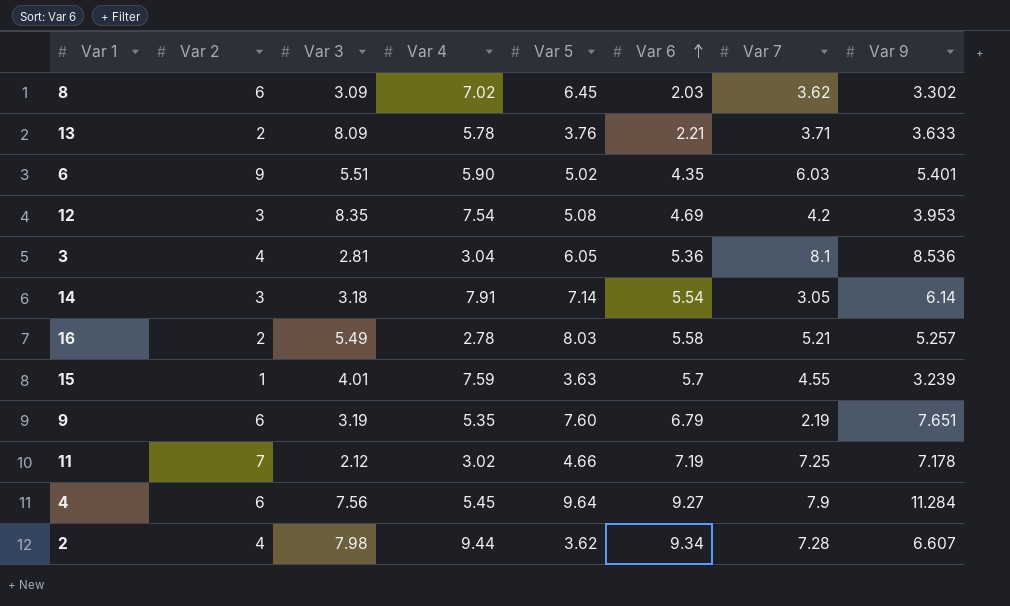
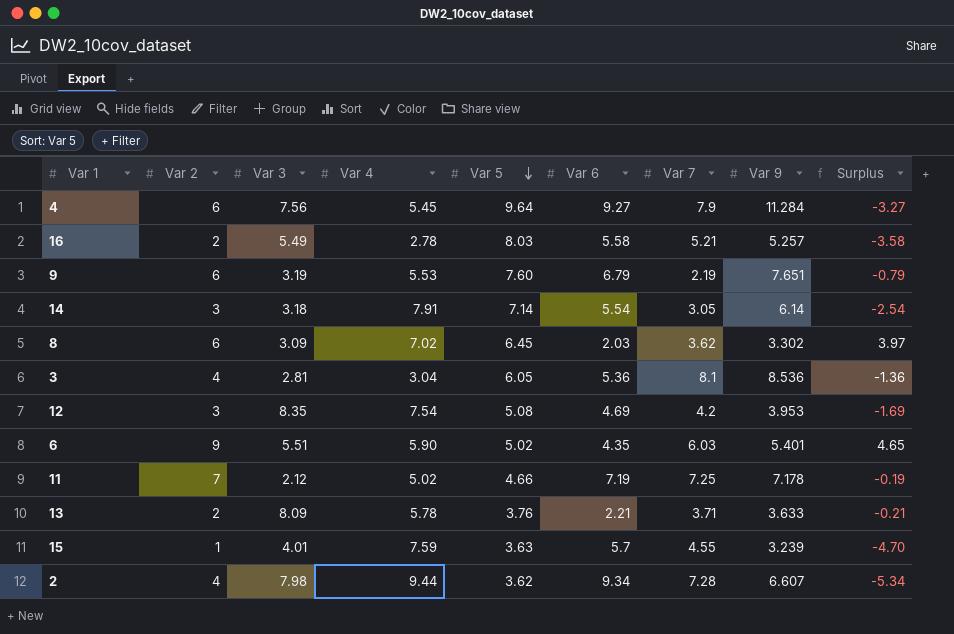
row order: Var 6 ascending -> Var 5 descending
column Surplus | formula: none -> [Var 2] - [Var 6]
9 | Var 4: 5.35 -> 5.53
11 | Var 4: 3.02 -> 5.02

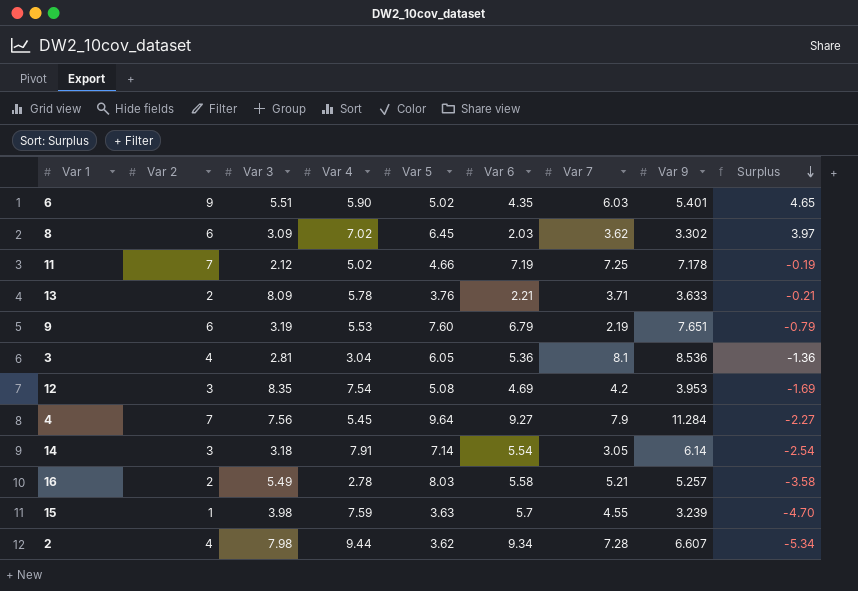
row order: Var 5 descending -> Surplus descending
4 | Var 2: 6 -> 7
4 | Surplus: -3.27 -> -2.27
15 | Var 3: 4.01 -> 3.98

